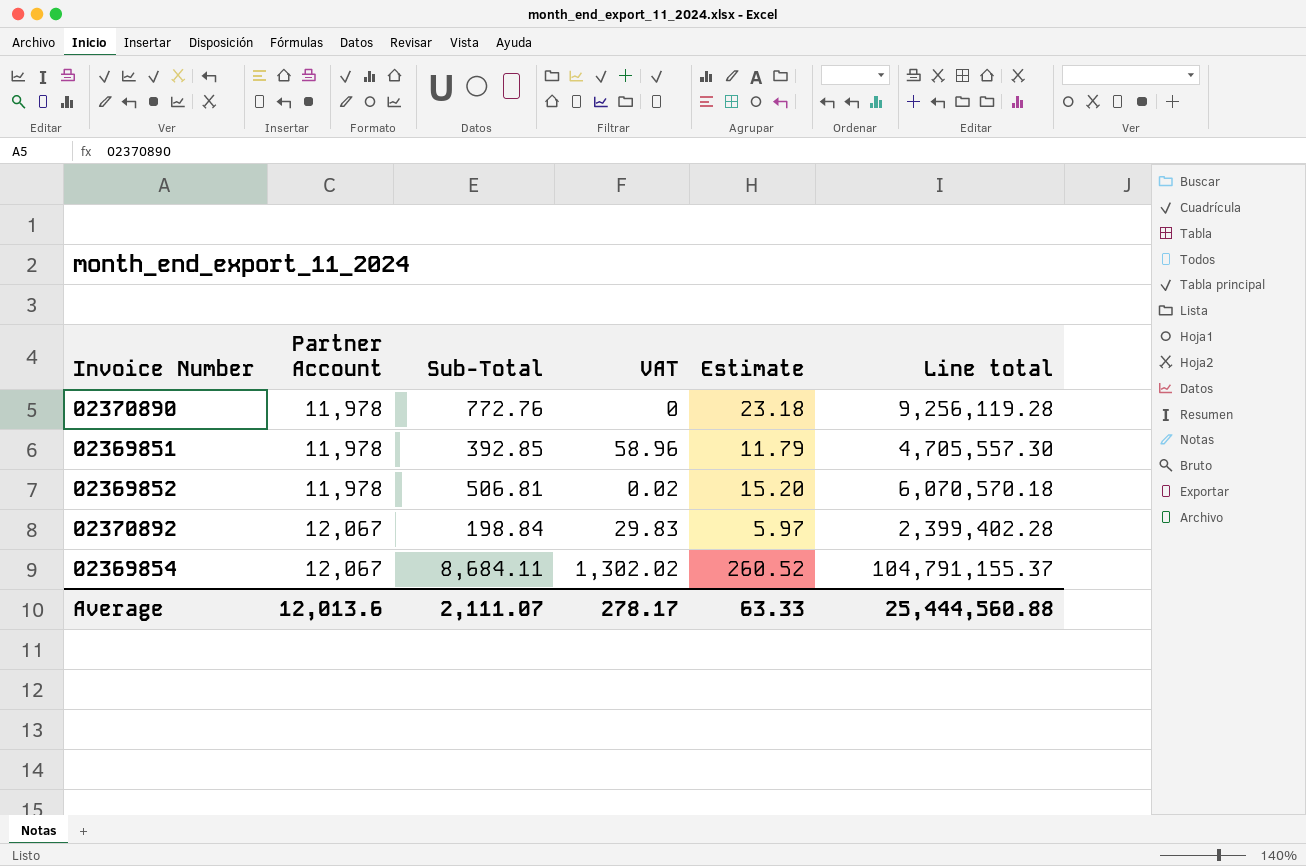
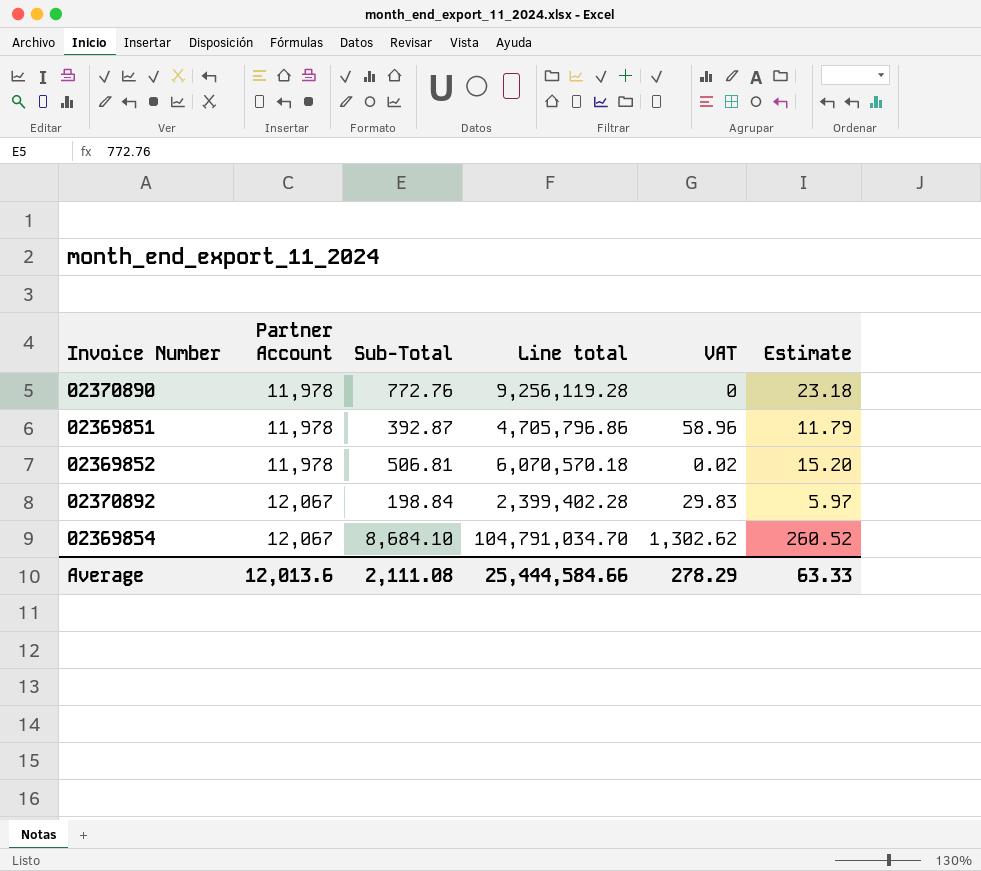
column Line total | position: 6 -> 4
02369851 | Sub-Total: 392.85 -> 392.87
02369851 | Line total: 4,705,557.30 -> 4,705,796.86
02369854 | Sub-Total: 8,684.11 -> 8,684.10
02369854 | Line total: 104,791,155.37 -> 104,791,034.70
02369854 | VAT: 1,302.02 -> 1,302.62
Average | Sub-Total: 2,111.07 -> 2,111.08
Average | Line total: 25,444,560.88 -> 25,444,584.66
Average | VAT: 278.17 -> 278.29

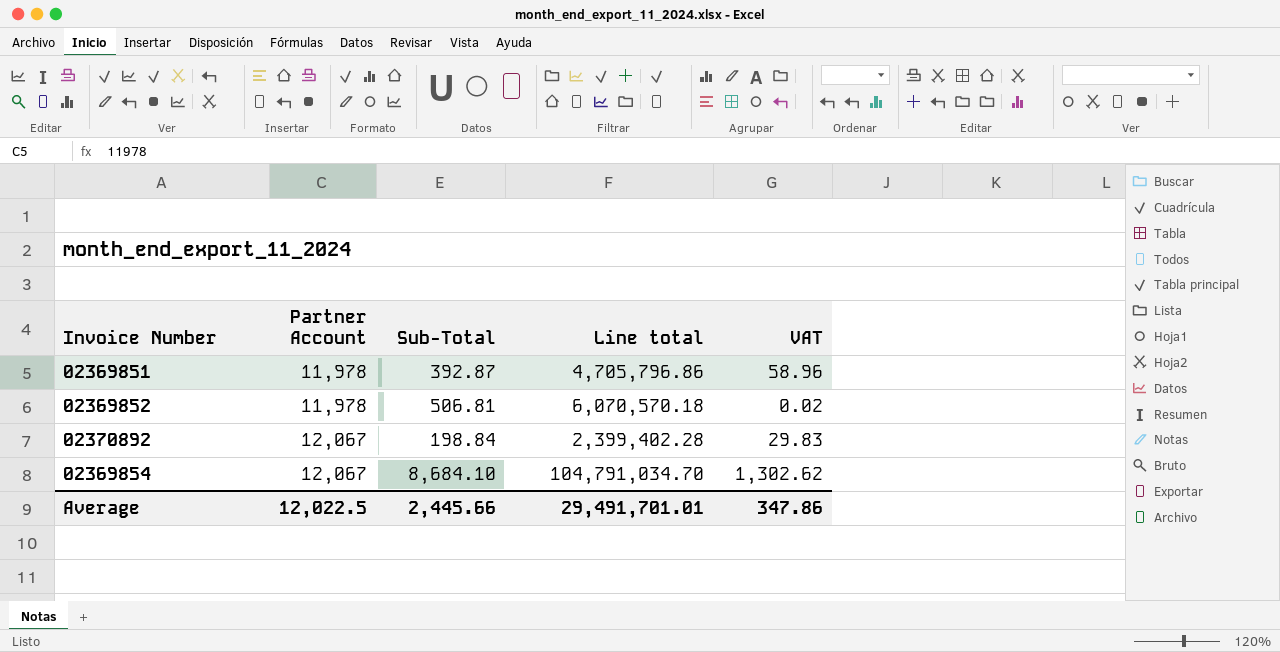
column Estimate | formula: [Sub-Total] * 0.03 -> none
row 02370890: 11,978 | 772.76 | 9,256,119.28 | 0 | 23.18 -> none
Average | Partner Account: 12,013.6 -> 12,022.5
Average | Sub-Total: 2,111.08 -> 2,445.66
Average | Line total: 25,444,584.66 -> 29,491,701.01
Average | VAT: 278.29 -> 347.86

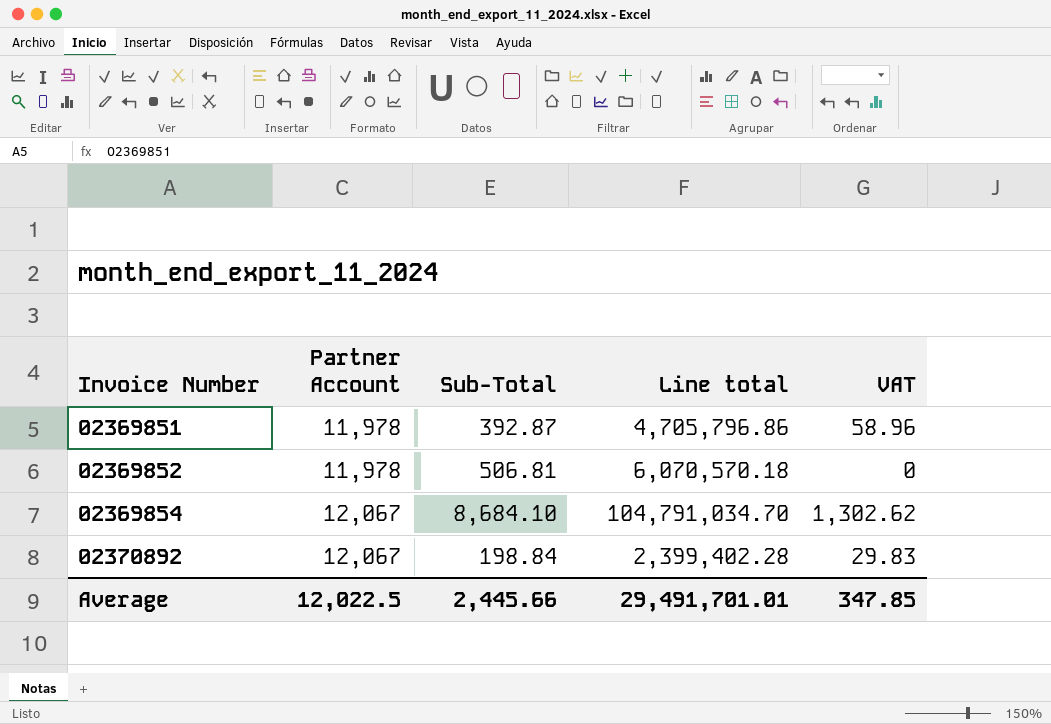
row order: Partner Account ascending -> Invoice Number ascending
02369852 | VAT: 0.02 -> 0
Average | VAT: 347.86 -> 347.85

